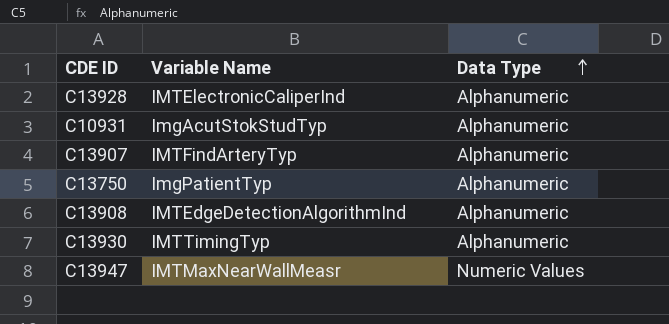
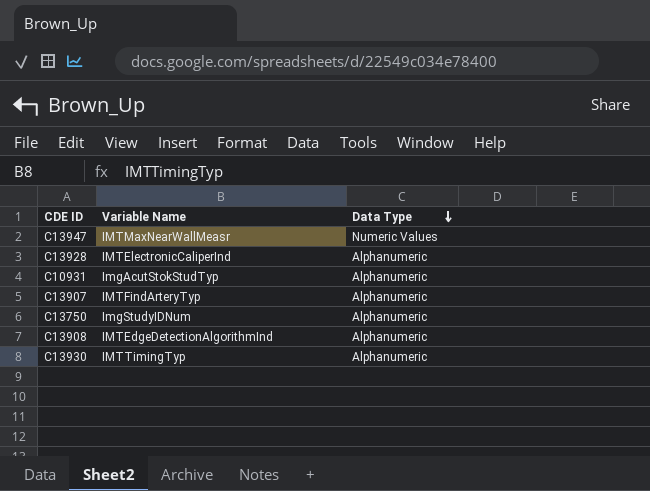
row order: Data Type ascending -> Data Type descending
C13750 | Variable Name: ImgPatientTyp -> ImgStudyIDNum

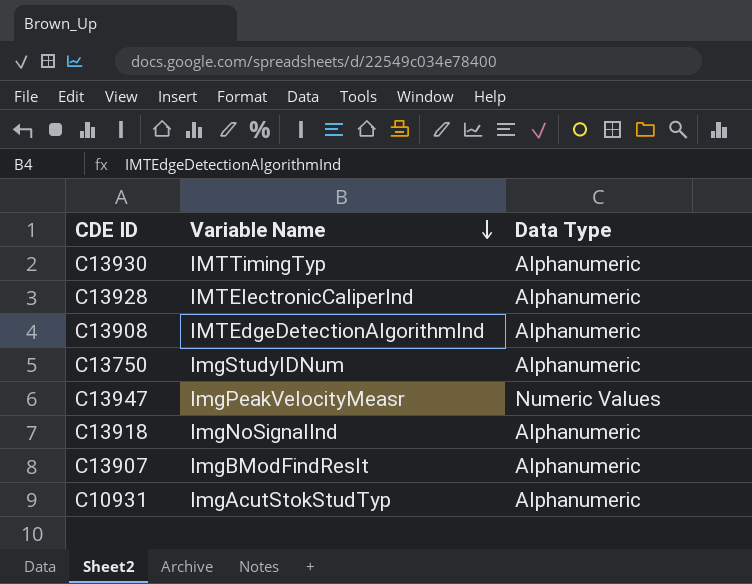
row order: Data Type descending -> Variable Name descending
C13947 | Variable Name: IMTMaxNearWallMeasr -> ImgPeakVelocityMeasr
row C13918: none -> ImgNoSignalInd | Alphanumeric
C13907 | Variable Name: IMTFindArteryTyp -> ImgBModFindReslt

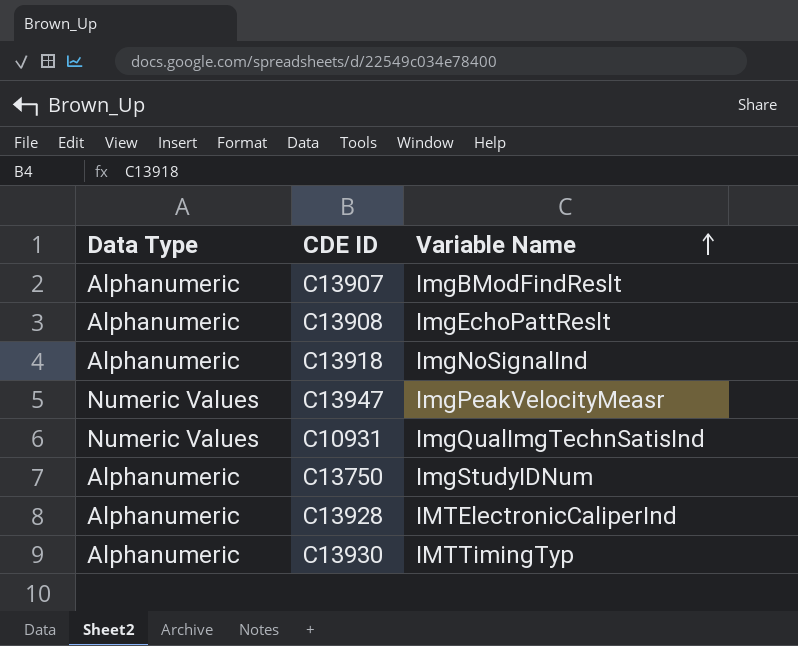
row order: Variable Name descending -> Variable Name ascending
column Data Type | position: 3 -> 1
C13908 | Variable Name: IMTEdgeDetectionAlgorithmInd -> ImgEchoPattReslt
C10931 | Data Type: Alphanumeric -> Numeric Values
C10931 | Variable Name: ImgAcutStokStudTyp -> ImgQualImgTechnSatisInd

